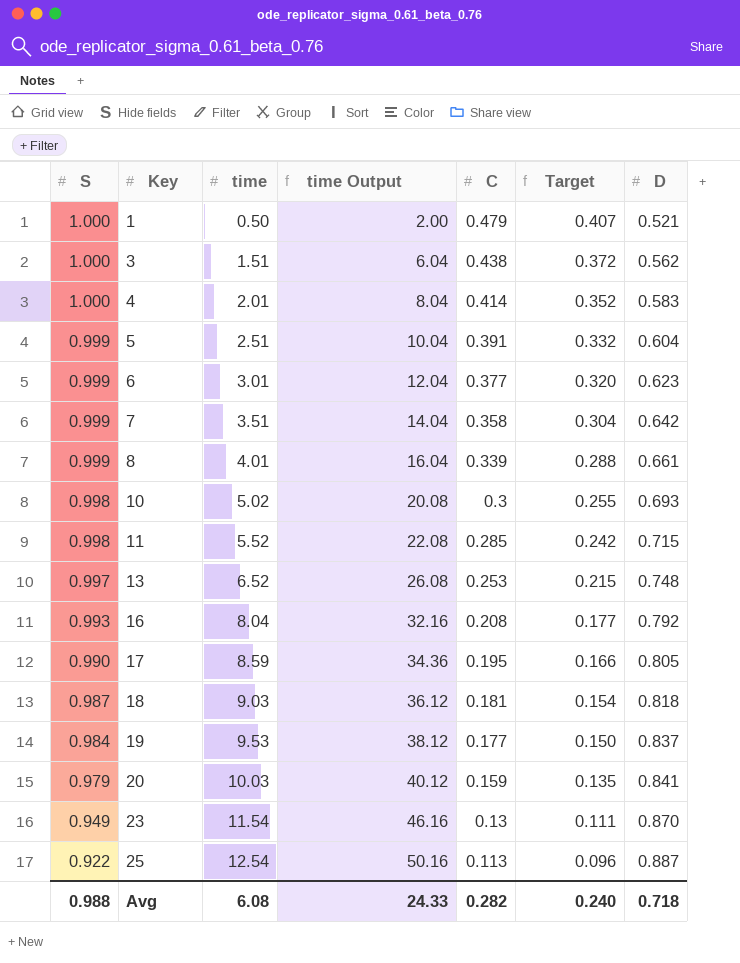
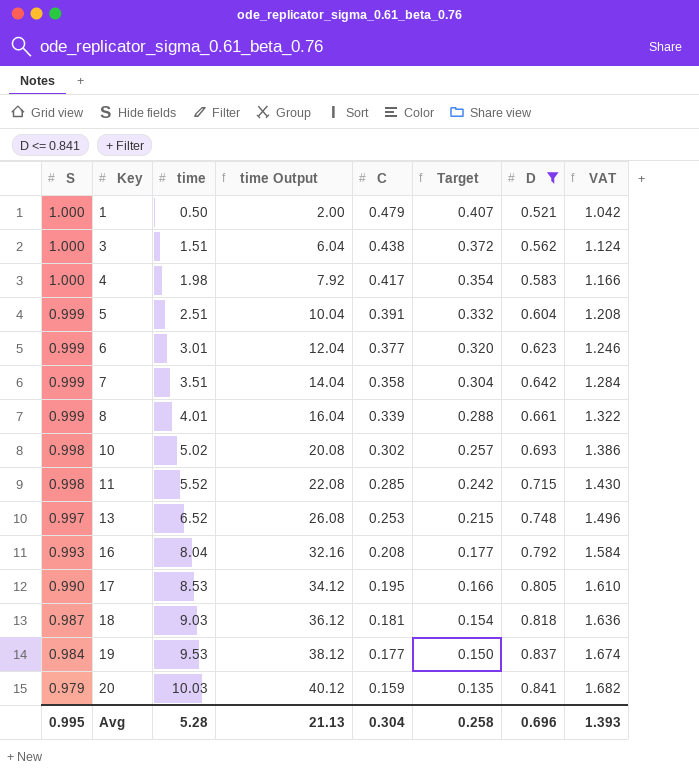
filter: none -> D <= 0.841
column VAT | formula: none -> [D] * 2
4 | time: 2.01 -> 1.98
4 | time Output: 8.04 -> 7.92
4 | C: 0.414 -> 0.417
4 | Target: 0.352 -> 0.354
10 | C: 0.3 -> 0.302
10 | Target: 0.255 -> 0.257
17 | time: 8.59 -> 8.53
17 | time Output: 34.36 -> 34.12
Avg | S: 0.988 -> 0.995
Avg | time: 6.08 -> 5.28
Avg | time Output: 24.33 -> 21.13
Avg | C: 0.282 -> 0.304
Avg | Target: 0.240 -> 0.258
Avg | D: 0.718 -> 0.696

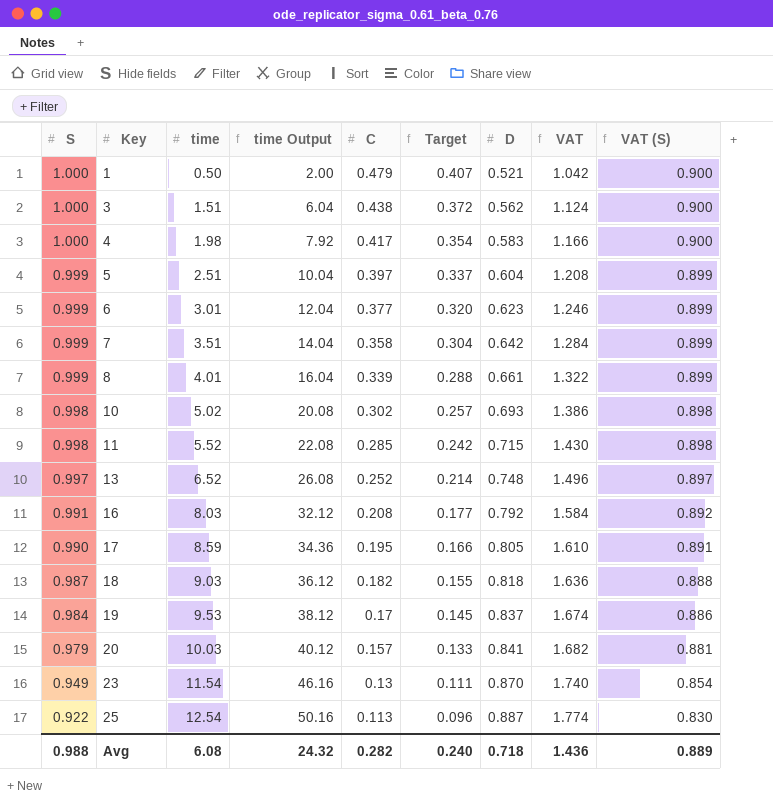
filter: D <= 0.841 -> none
column VAT (S) | formula: none -> [S] * 0.9
5 | C: 0.391 -> 0.397
5 | Target: 0.332 -> 0.337
13 | C: 0.253 -> 0.252
13 | Target: 0.215 -> 0.214
16 | S: 0.993 -> 0.991
16 | time: 8.04 -> 8.03
16 | time Output: 32.16 -> 32.12
17 | time: 8.53 -> 8.59
17 | time Output: 34.12 -> 34.36
18 | C: 0.181 -> 0.182
18 | Target: 0.154 -> 0.155
19 | C: 0.177 -> 0.17
19 | Target: 0.150 -> 0.145
20 | C: 0.159 -> 0.157
20 | Target: 0.135 -> 0.133
Avg | S: 0.995 -> 0.988
Avg | time: 5.28 -> 6.08
Avg | time Output: 21.13 -> 24.32
Avg | C: 0.304 -> 0.282
Avg | Target: 0.258 -> 0.240
Avg | D: 0.696 -> 0.718
Avg | VAT: 1.393 -> 1.436

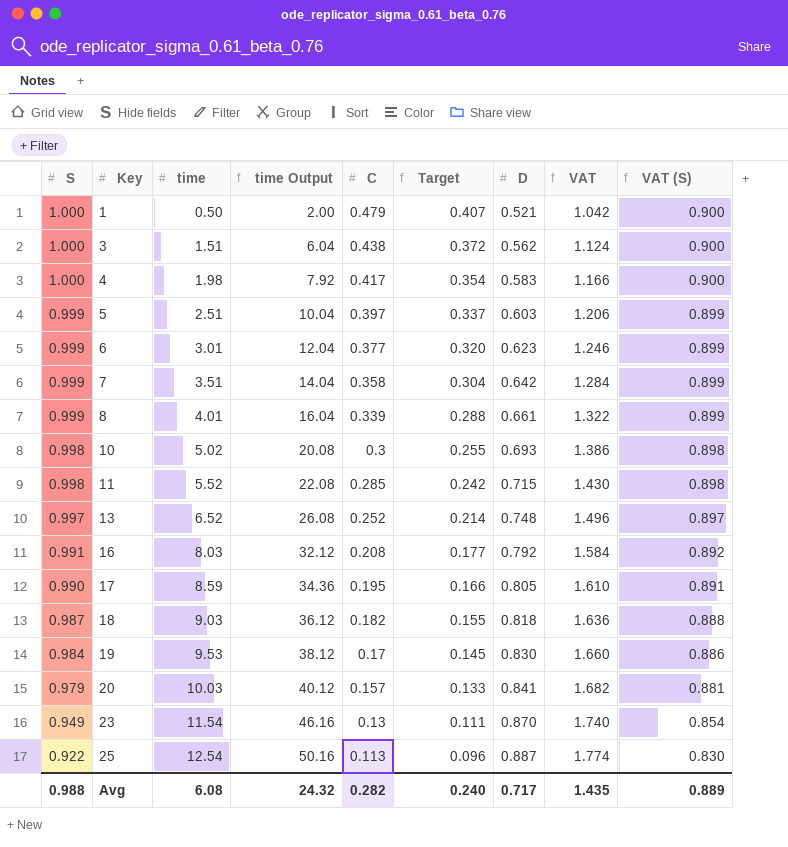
5 | D: 0.604 -> 0.603
5 | VAT: 1.208 -> 1.206
10 | C: 0.302 -> 0.3
10 | Target: 0.257 -> 0.255
19 | D: 0.837 -> 0.830
19 | VAT: 1.674 -> 1.660
Avg | D: 0.718 -> 0.717
Avg | VAT: 1.436 -> 1.435

